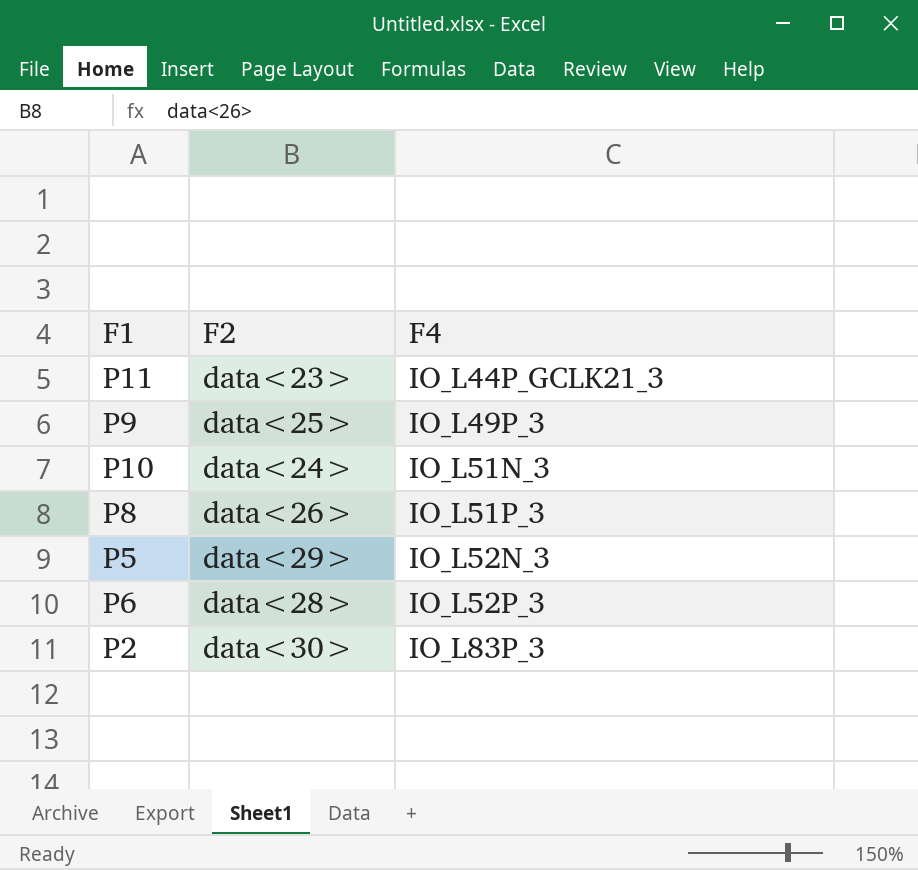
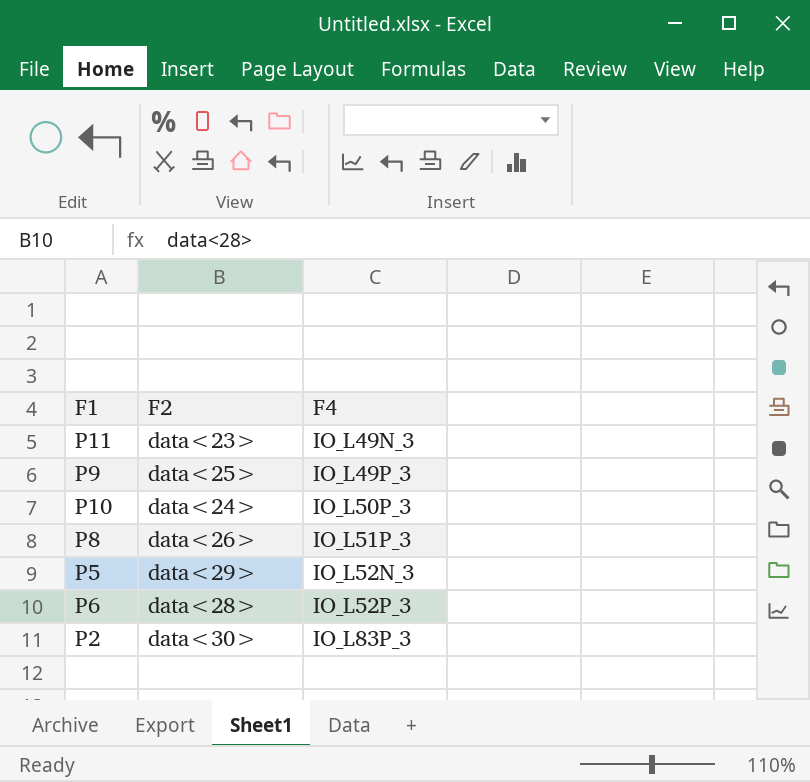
P11 | F4: IO_L44P_GCLK21_3 -> IO_L49N_3
P10 | F4: IO_L51N_3 -> IO_L50P_3

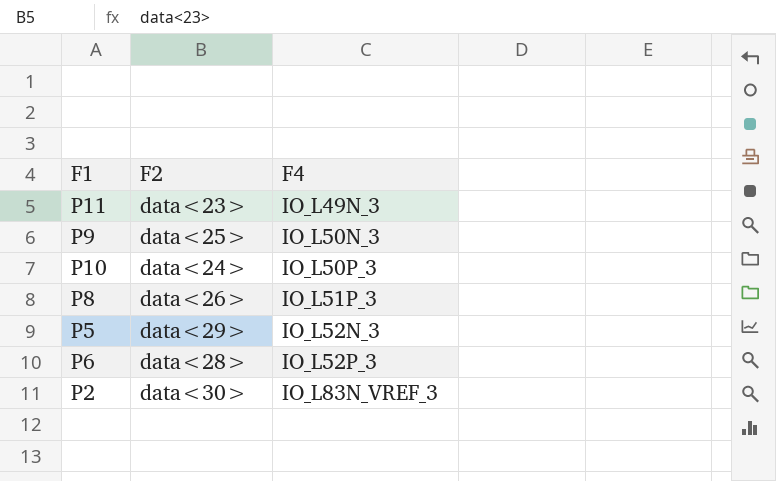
P9 | F4: IO_L49P_3 -> IO_L50N_3
P2 | F4: IO_L83P_3 -> IO_L83N_VREF_3

